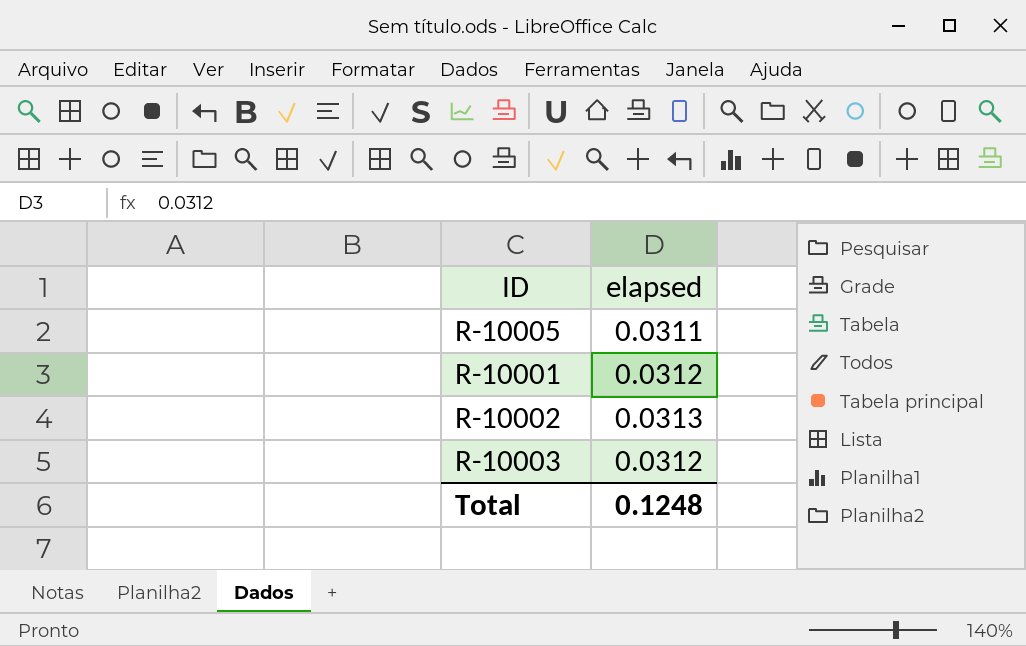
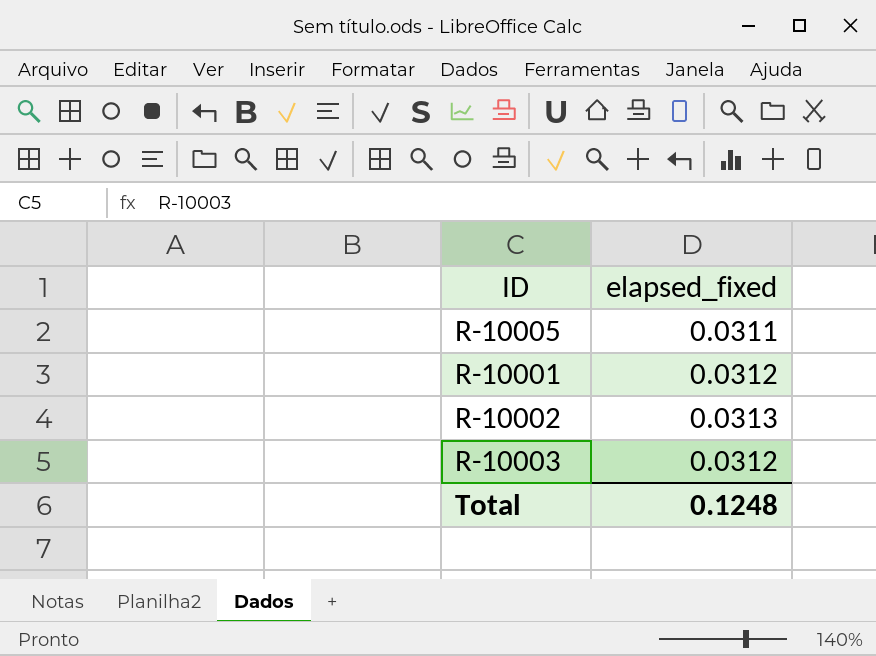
column name: elapsed -> elapsed_fixed

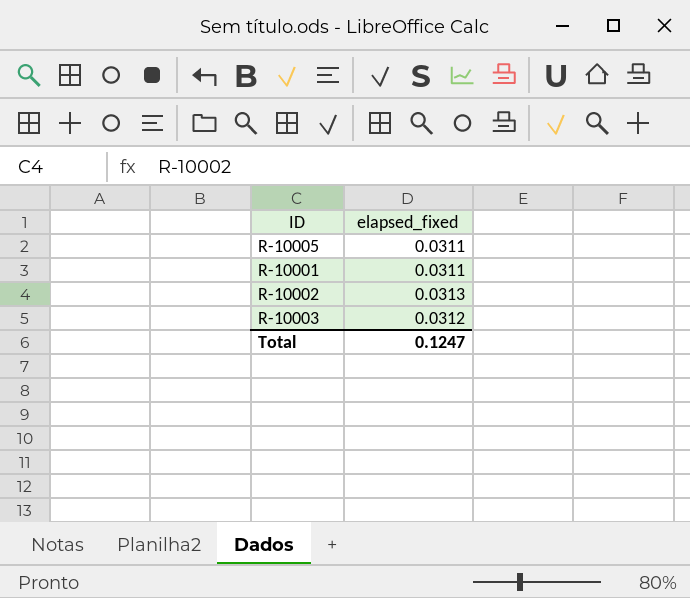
R-10001 | elapsed_fixed: 0.0312 -> 0.0311
Total | elapsed_fixed: 0.1248 -> 0.1247

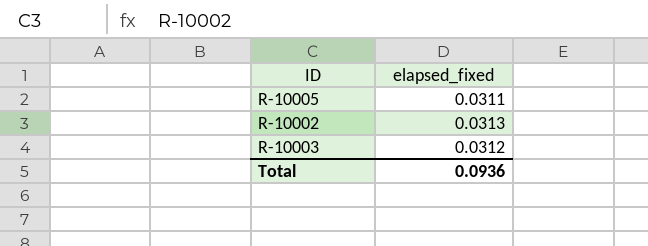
row R-10001: 0.0311 -> none
Total | elapsed_fixed: 0.1247 -> 0.0936

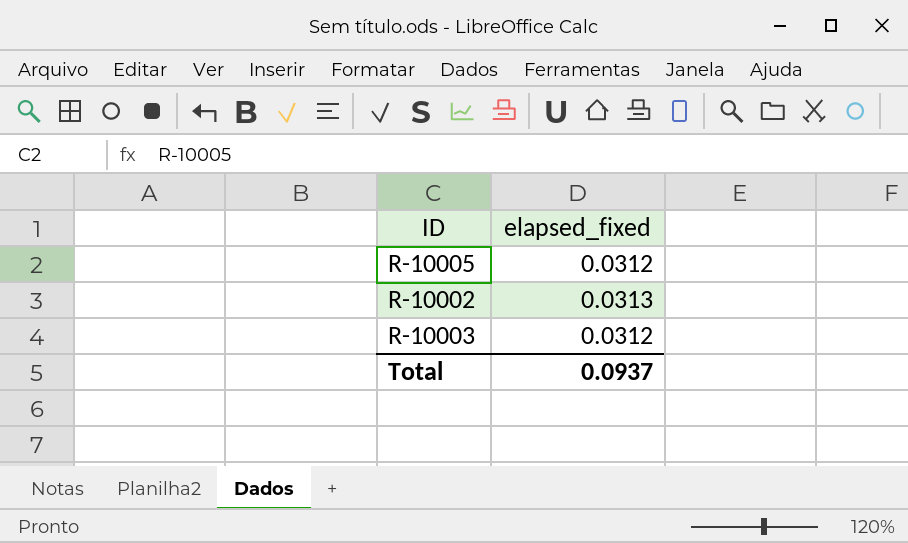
R-10005 | elapsed_fixed: 0.0311 -> 0.0312
Total | elapsed_fixed: 0.0936 -> 0.0937

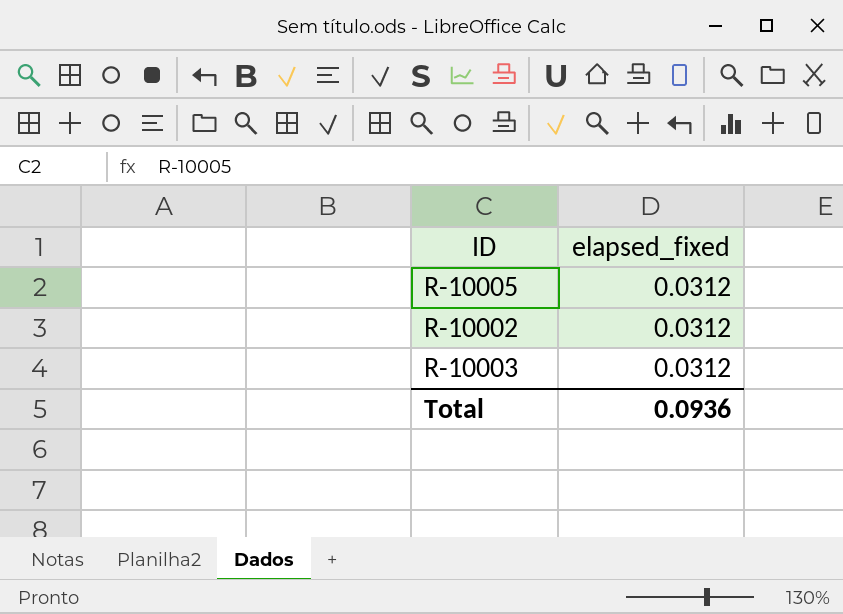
R-10002 | elapsed_fixed: 0.0313 -> 0.0312
Total | elapsed_fixed: 0.0937 -> 0.0936

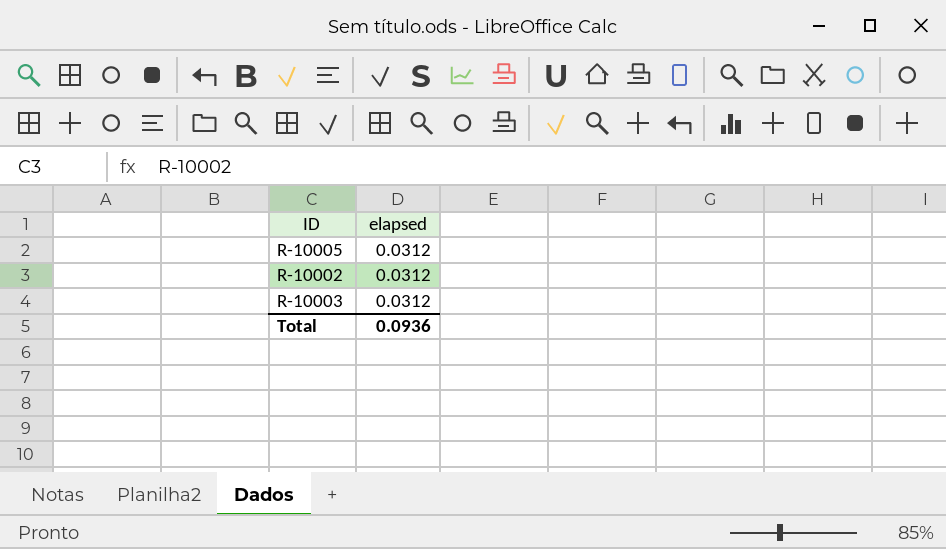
column name: elapsed_fixed -> elapsed

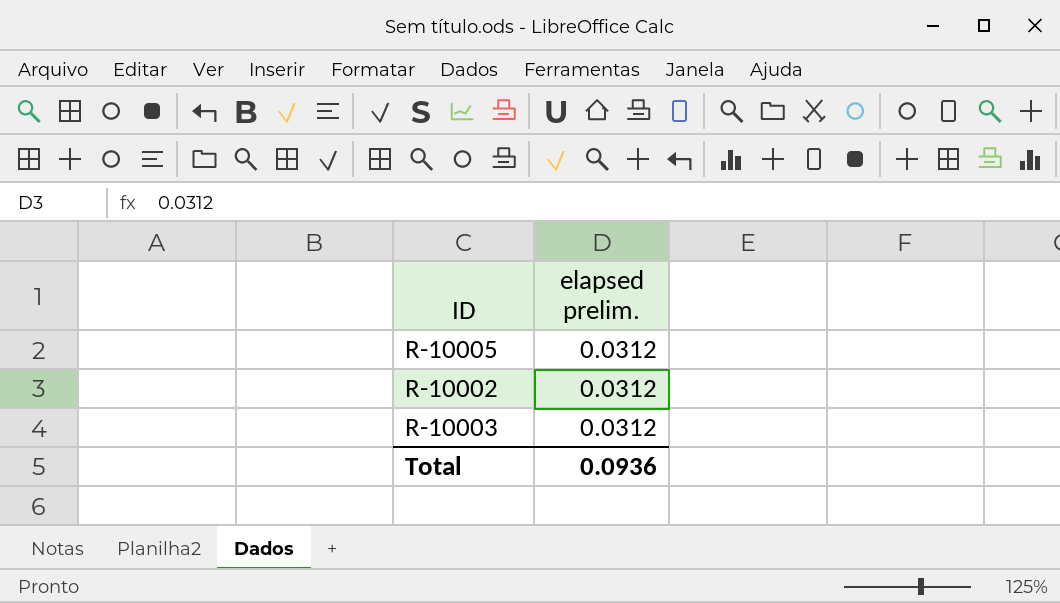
column name: elapsed -> elapsed prelim.

